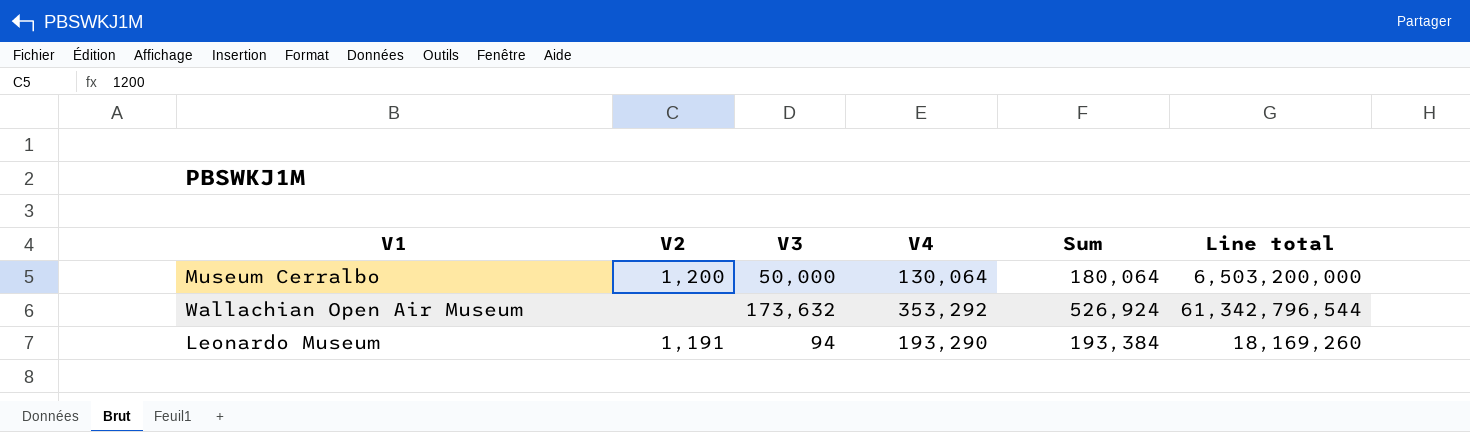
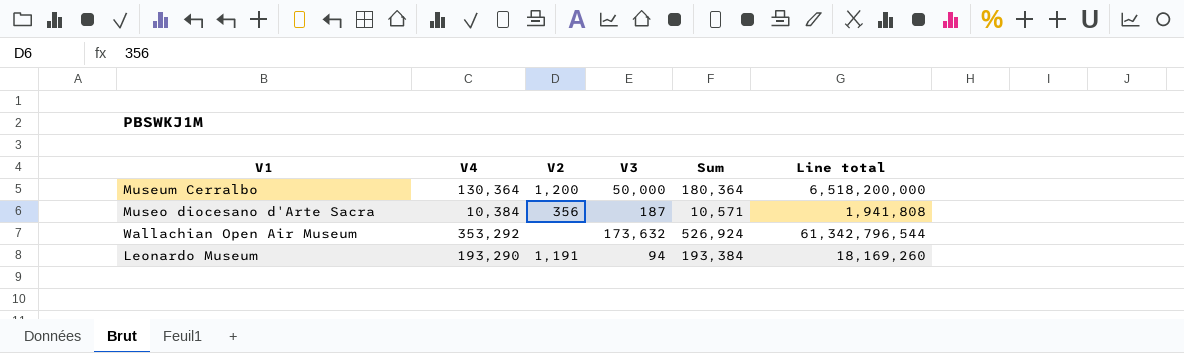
column V4 | position: 4 -> 2
Museum Cerralbo | V4: 130,064 -> 130,364
Museum Cerralbo | Sum: 180,064 -> 180,364
Museum Cerralbo | Line total: 6,503,200,000 -> 6,518,200,000
row Museo diocesano d'Arte Sacra: none -> 10,384 | 356 | 187 | 10,571 | 1,941,808

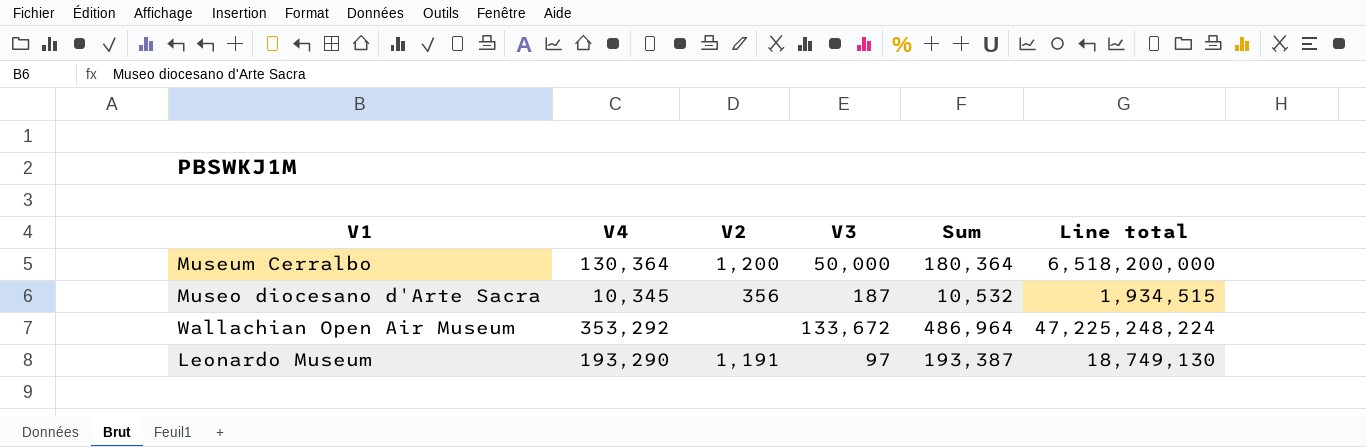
Museo diocesano d'Arte Sacra | V4: 10,384 -> 10,345
Museo diocesano d'Arte Sacra | Sum: 10,571 -> 10,532
Museo diocesano d'Arte Sacra | Line total: 1,941,808 -> 1,934,515
Wallachian Open Air Museum | V3: 173,632 -> 133,672
Wallachian Open Air Museum | Sum: 526,924 -> 486,964
Wallachian Open Air Museum | Line total: 61,342,796,544 -> 47,225,248,224
Leonardo Museum | V3: 94 -> 97
Leonardo Museum | Sum: 193,384 -> 193,387
Leonardo Museum | Line total: 18,169,260 -> 18,749,130

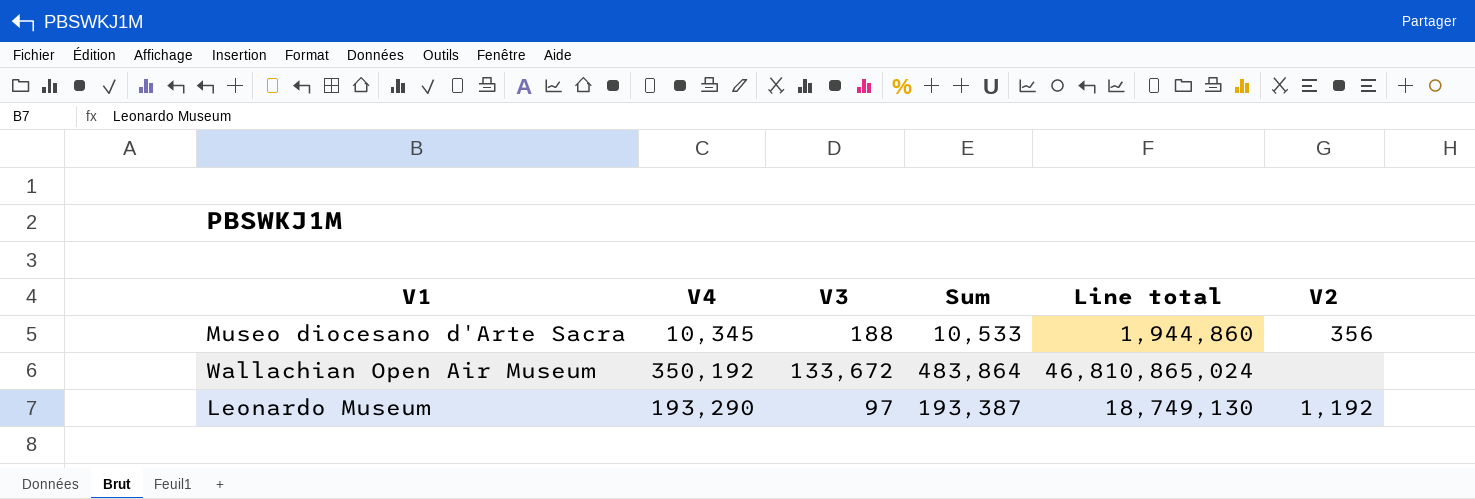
column V2 | position: 3 -> 6
row Museum Cerralbo: 130,364 | 1,200 | 50,000 | 180,364 | 6,518,200,000 -> none
Museo diocesano d'Arte Sacra | V3: 187 -> 188
Museo diocesano d'Arte Sacra | Sum: 10,532 -> 10,533
Museo diocesano d'Arte Sacra | Line total: 1,934,515 -> 1,944,860
Wallachian Open Air Museum | V4: 353,292 -> 350,192
Wallachian Open Air Museum | Sum: 486,964 -> 483,864
Wallachian Open Air Museum | Line total: 47,225,248,224 -> 46,810,865,024
Leonardo Museum | V2: 1,191 -> 1,192

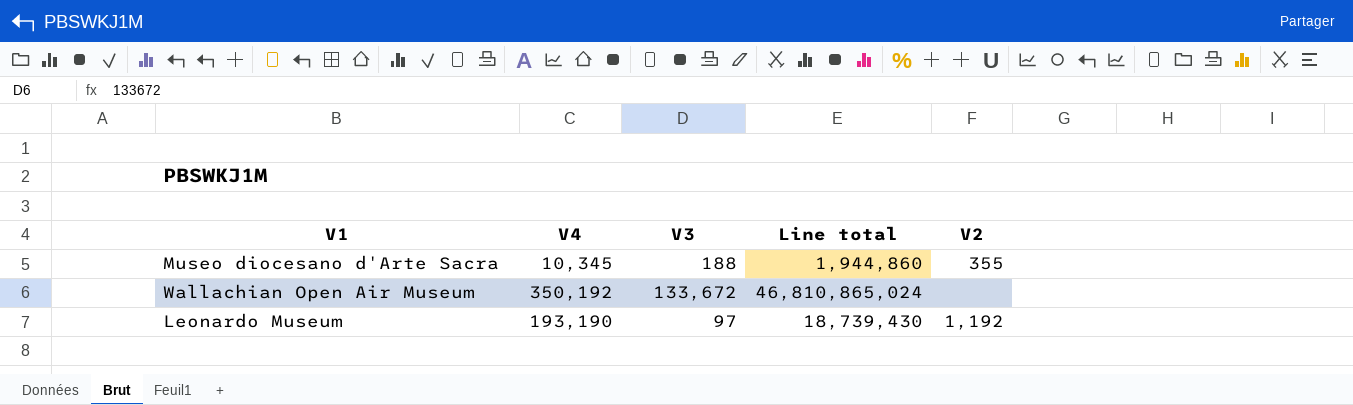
column Sum | formula: [V4] + [V3] -> none
Museo diocesano d'Arte Sacra | V2: 356 -> 355
Leonardo Museum | V4: 193,290 -> 193,190
Leonardo Museum | Line total: 18,749,130 -> 18,739,430

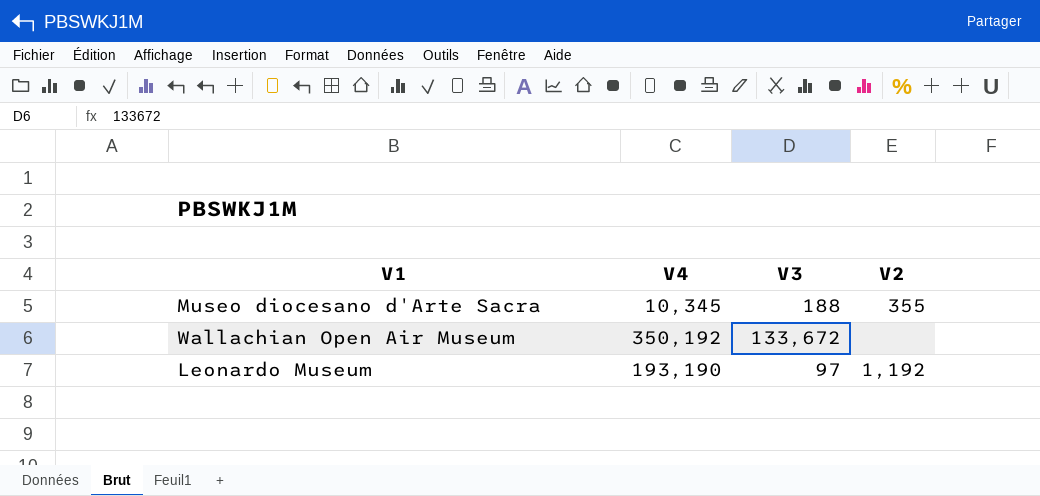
column Line total | formula: [V4] * [V3] -> none

